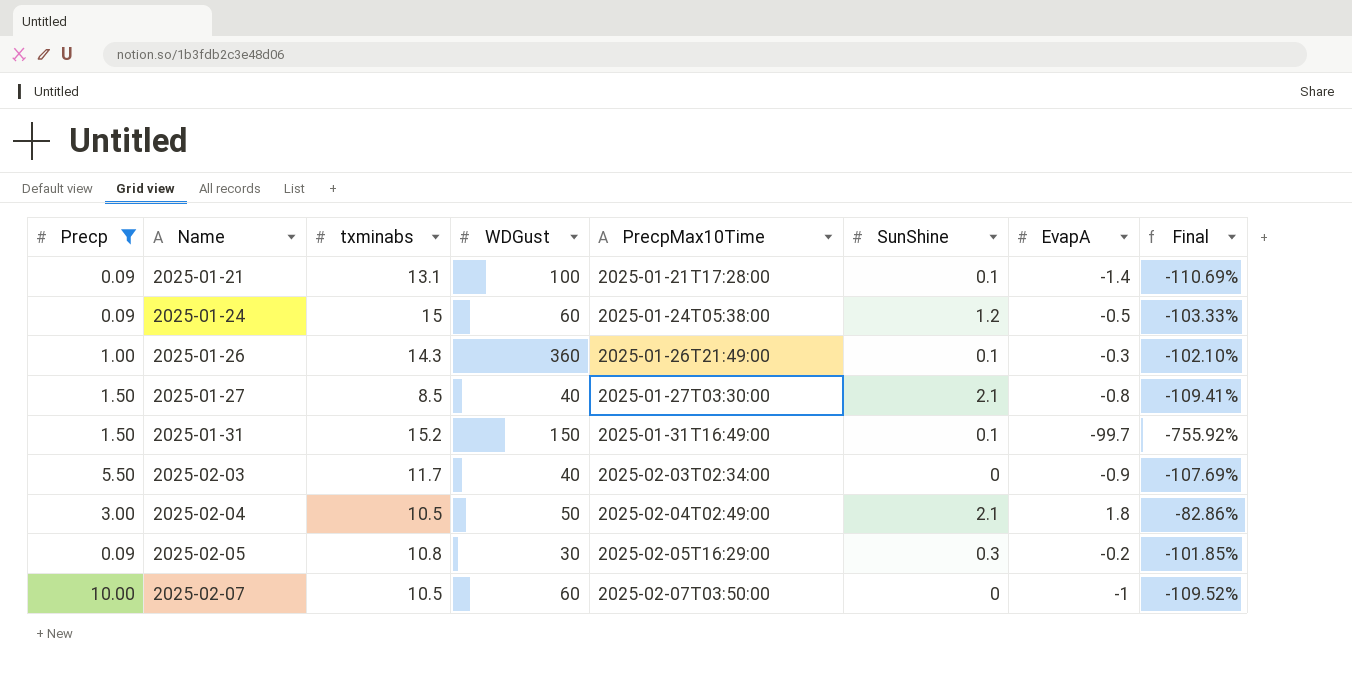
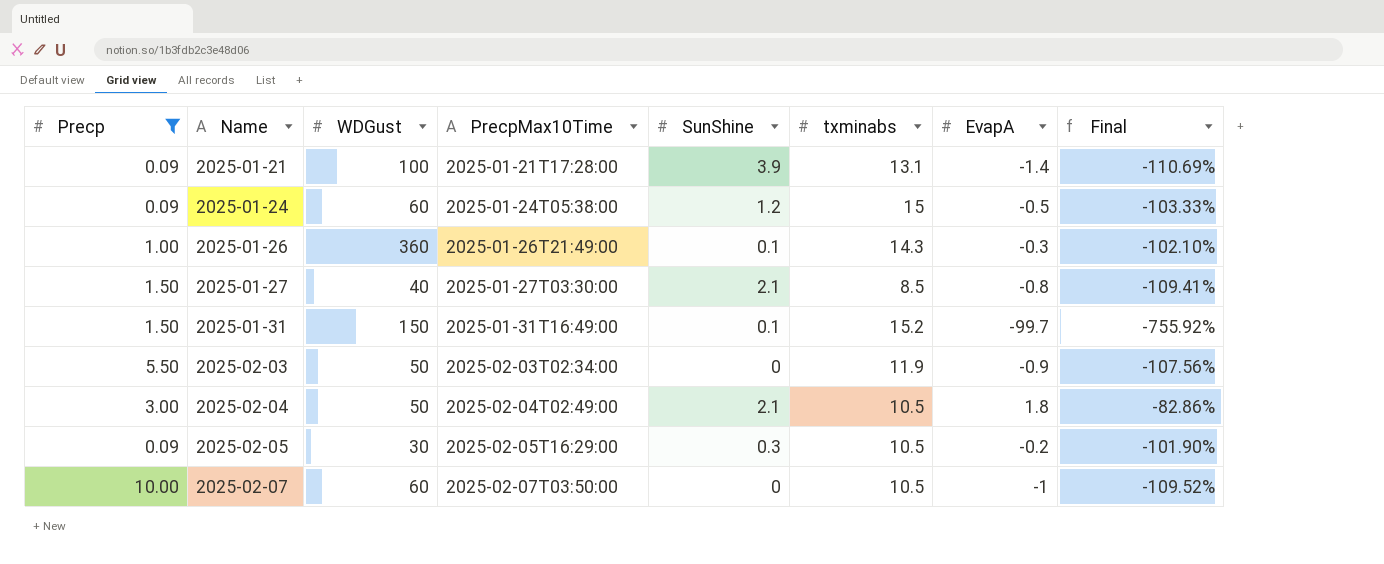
column txminabs | position: 3 -> 6
2025-01-21 | SunShine: 0.1 -> 3.9
2025-02-03 | WDGust: 40 -> 50
2025-02-03 | txminabs: 11.7 -> 11.9
2025-02-03 | Final: -107.69% -> -107.56%
2025-02-05 | txminabs: 10.8 -> 10.5
2025-02-05 | Final: -101.85% -> -101.90%

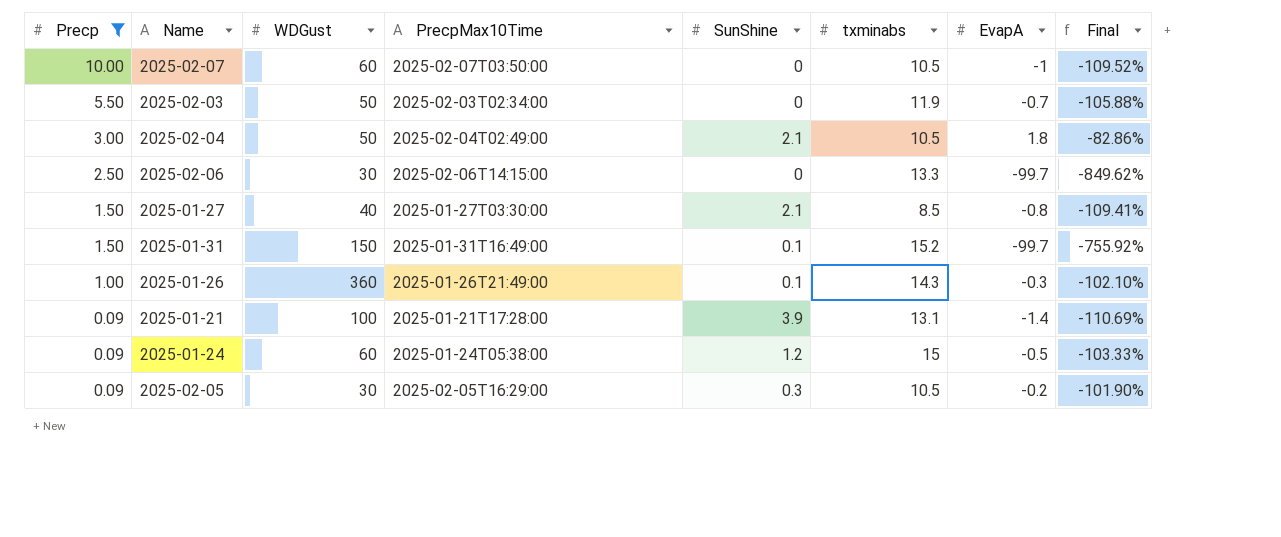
row order: Name ascending -> Precp descending
2025-02-03 | EvapA: -0.9 -> -0.7
2025-02-03 | Final: -107.56% -> -105.88%
row 2025-02-06: none -> 2.50 | 30 | 2025-02-06T14:15:00 | 0 | 13.3 | -99.7 | -849.62%

